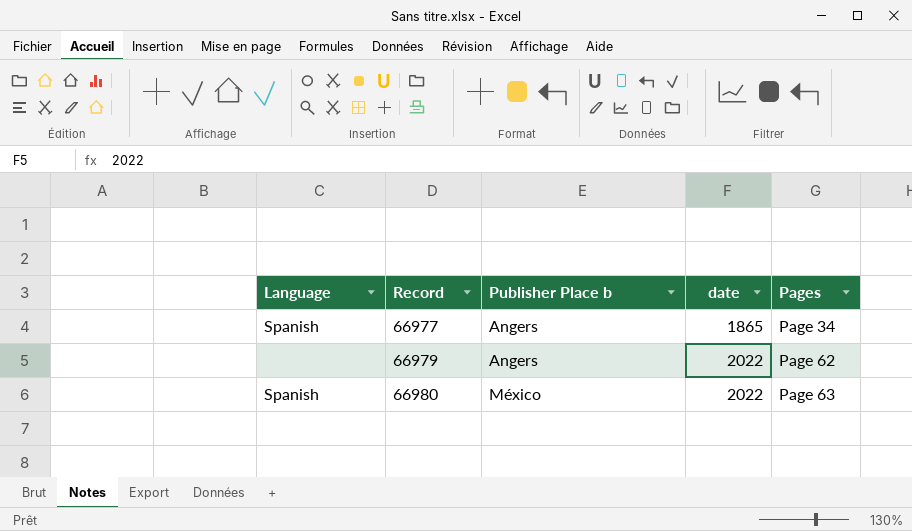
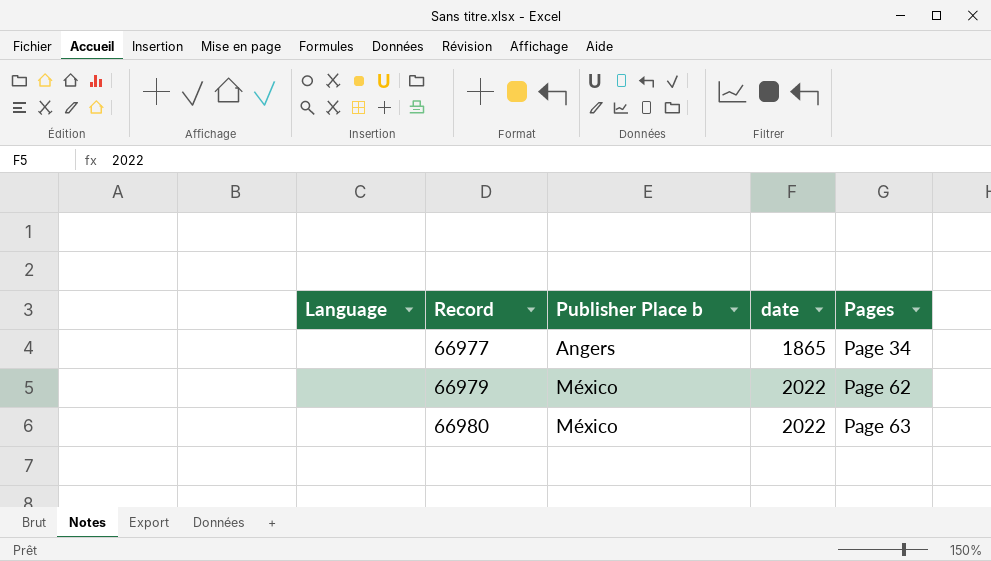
66977 | Language: Spanish -> none
66979 | Publisher Place b: Angers -> México
66980 | Language: Spanish -> none

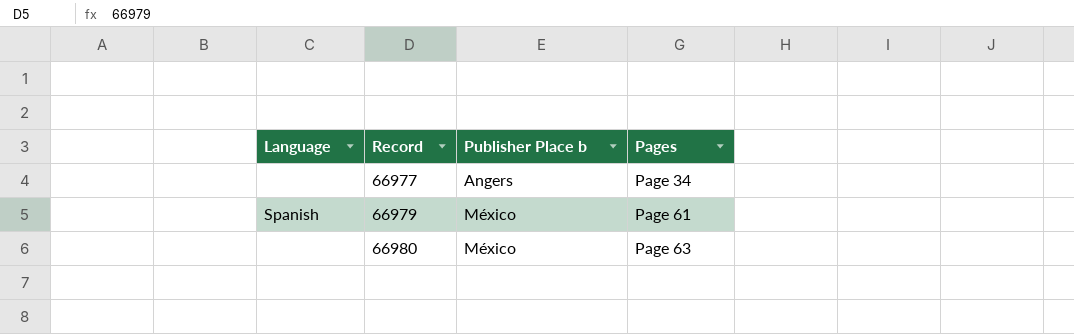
column date | position: 4 -> none
66979 | Language: none -> Spanish
66979 | Pages: Page 62 -> Page 61

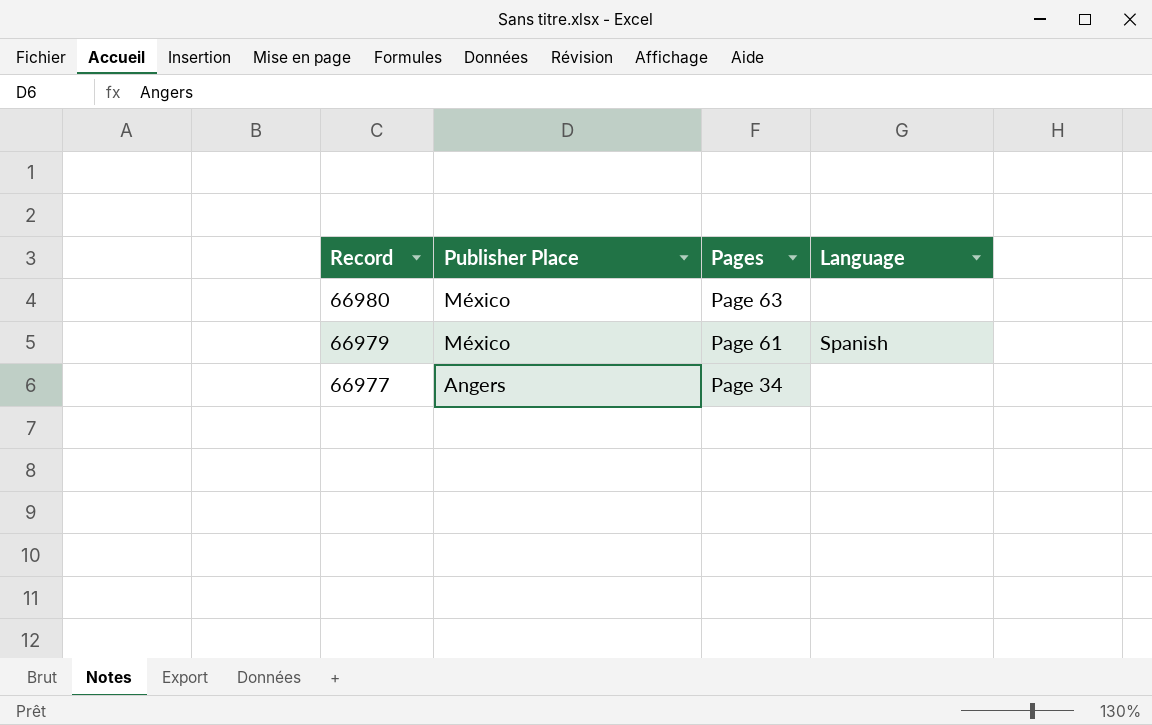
row order: Record ascending -> Record descending
column name: Publisher Place b -> Publisher Place
column Language | position: 1 -> 4

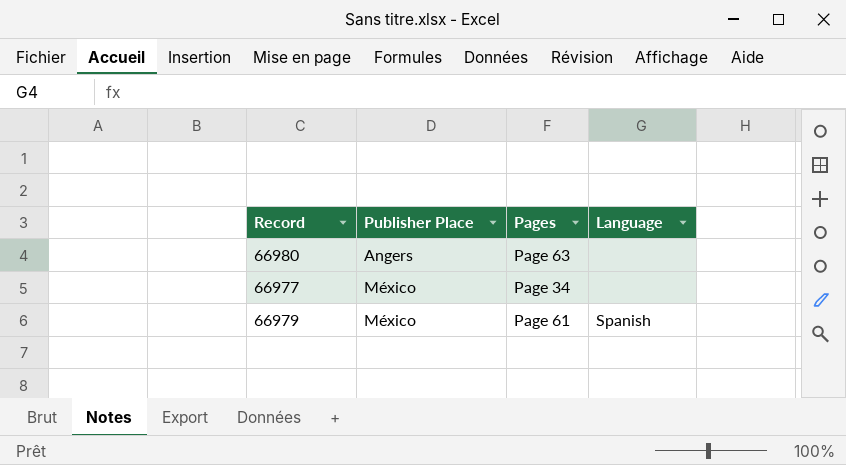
row order: Record descending -> Publisher Place ascending
66980 | Publisher Place: México -> Angers
66977 | Publisher Place: Angers -> México

